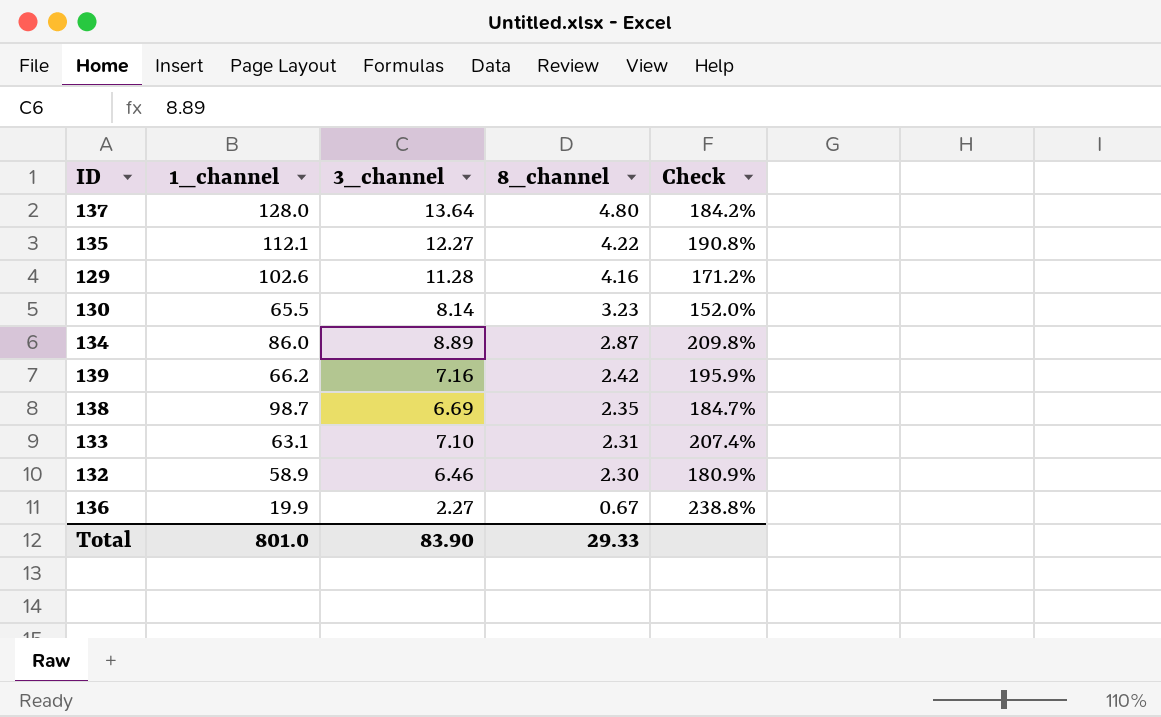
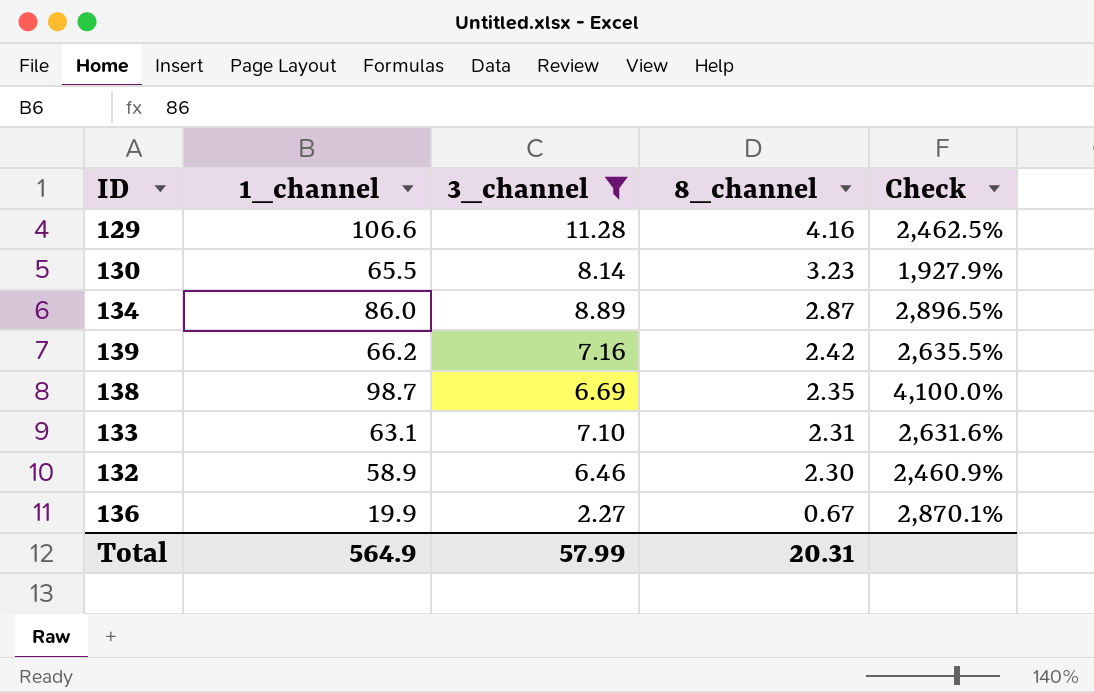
filter: none -> 3_channel <= 11.28
column Check | formula: ([3_channel] - [8_channel]) / [8_channel] -> ([1_channel] - [8_channel]) / [8_channel]
129 | 1_channel: 102.6 -> 106.6
Total | 1_channel: 801.0 -> 564.9
Total | 3_channel: 83.90 -> 57.99
Total | 8_channel: 29.33 -> 20.31

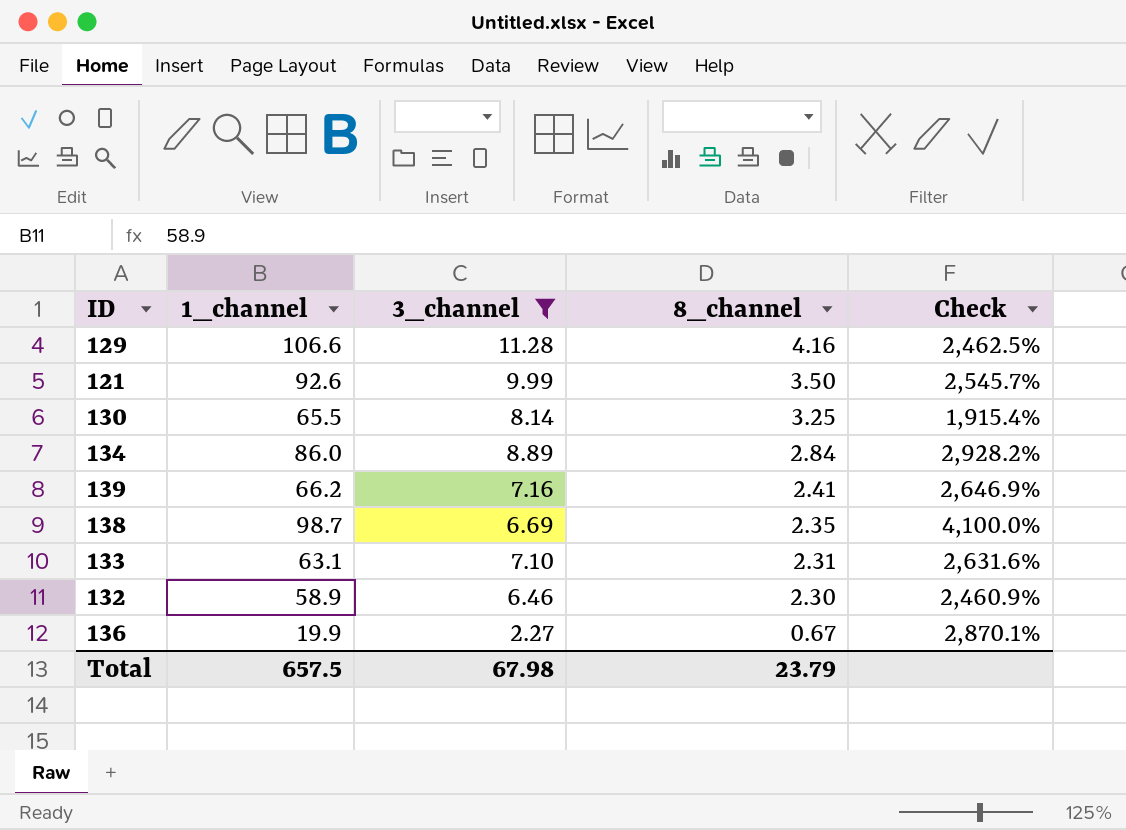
row 121: none -> 92.6 | 9.99 | 3.50 | 2,545.7%
130 | 8_channel: 3.23 -> 3.25
130 | Check: 1,927.9% -> 1,915.4%
134 | 8_channel: 2.87 -> 2.84
134 | Check: 2,896.5% -> 2,928.2%
139 | 8_channel: 2.42 -> 2.41
139 | Check: 2,635.5% -> 2,646.9%
Total | 1_channel: 564.9 -> 657.5
Total | 3_channel: 57.99 -> 67.98
Total | 8_channel: 20.31 -> 23.79

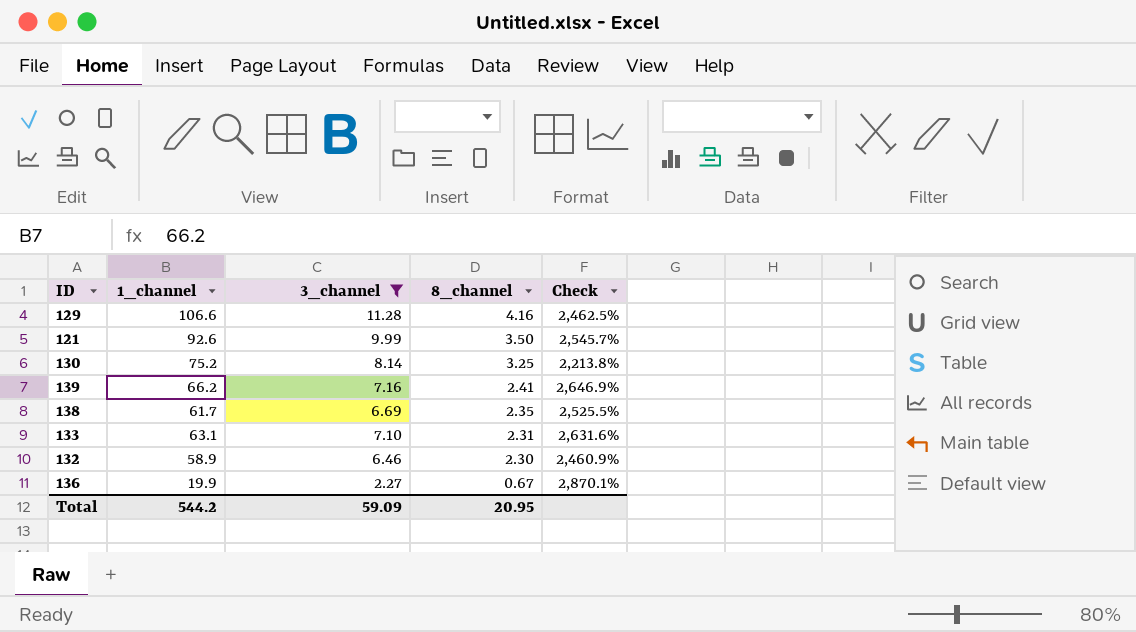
row 134: 86.0 | 8.89 | 2.84 | 2,928.2% -> none
130 | 1_channel: 65.5 -> 75.2
130 | Check: 1,915.4% -> 2,213.8%
138 | 1_channel: 98.7 -> 61.7
138 | Check: 4,100.0% -> 2,525.5%
Total | 1_channel: 657.5 -> 544.2
Total | 3_channel: 67.98 -> 59.09
Total | 8_channel: 23.79 -> 20.95

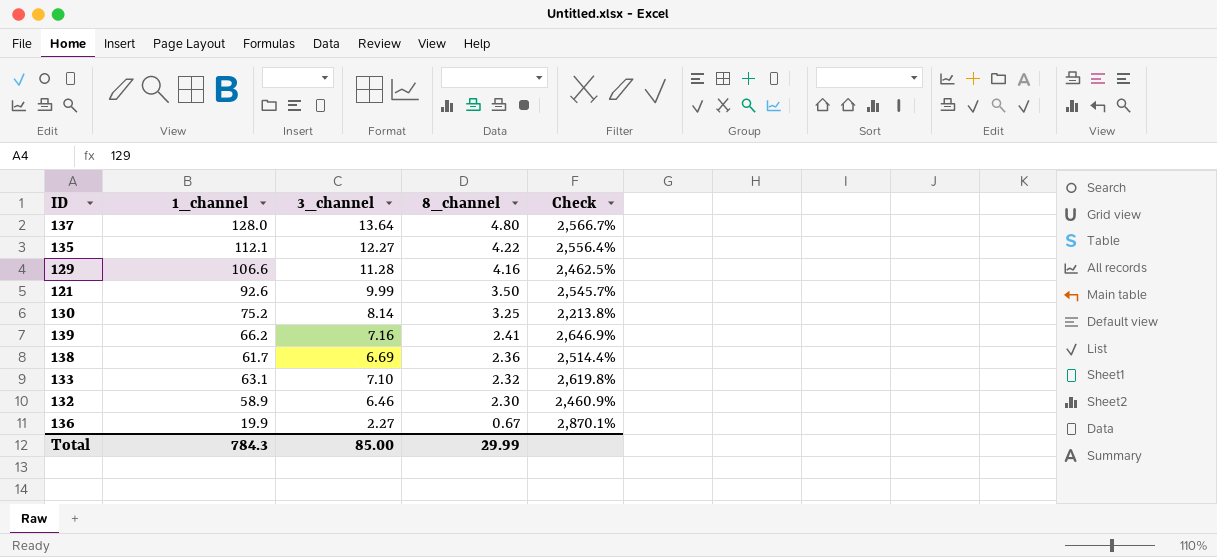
filter: 3_channel <= 11.28 -> none
138 | 8_channel: 2.35 -> 2.36
138 | Check: 2,525.5% -> 2,514.4%
133 | 8_channel: 2.31 -> 2.32
133 | Check: 2,631.6% -> 2,619.8%
Total | 1_channel: 544.2 -> 784.3
Total | 3_channel: 59.09 -> 85.00
Total | 8_channel: 20.95 -> 29.99

